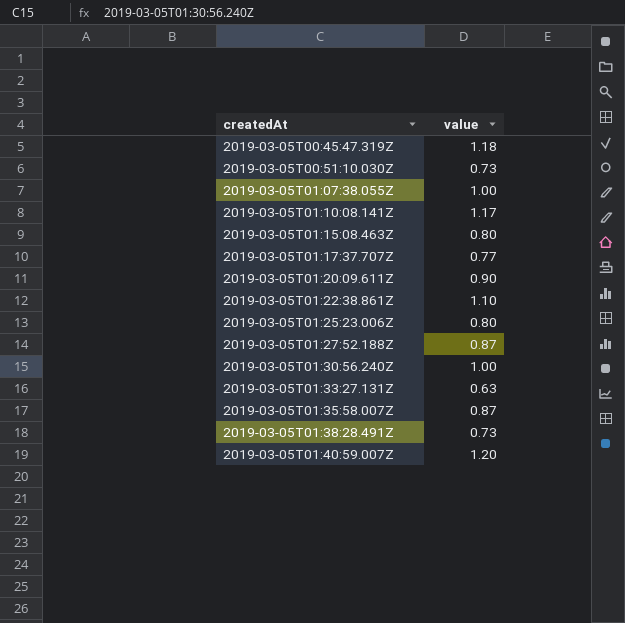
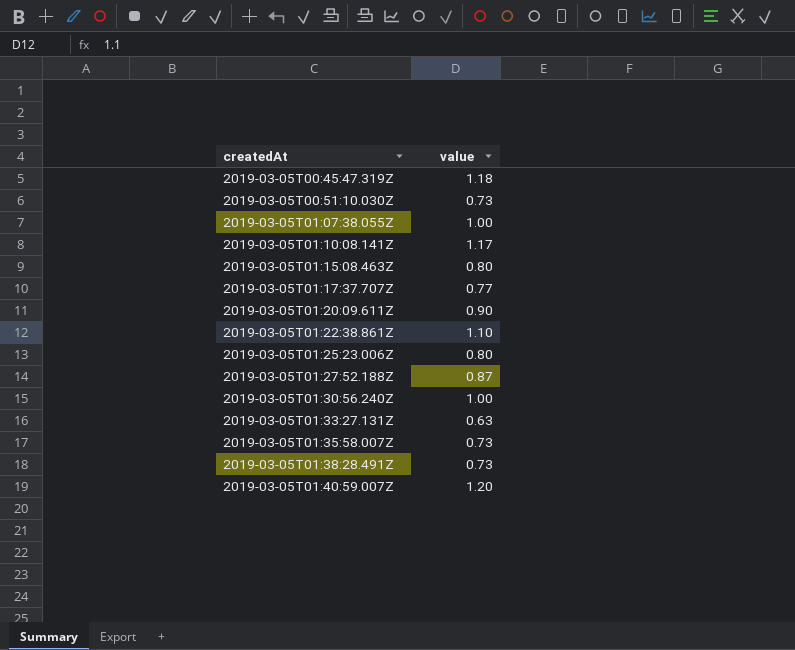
2019-03-05T01:35:58.007Z | value: 0.87 -> 0.73

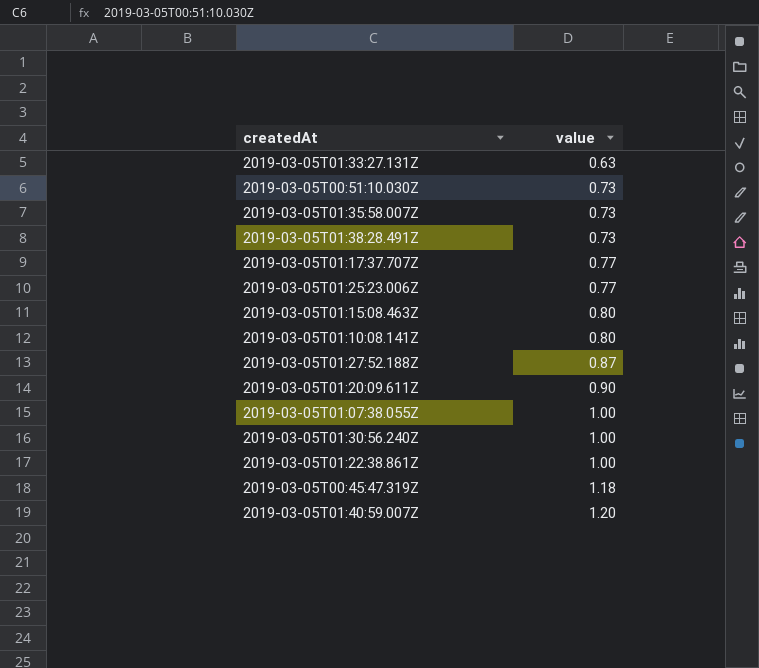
row order: createdAt ascending -> value ascending
2019-03-05T01:25:23.006Z | value: 0.80 -> 0.77
2019-03-05T01:10:08.141Z | value: 1.17 -> 0.80
2019-03-05T01:22:38.861Z | value: 1.10 -> 1.00

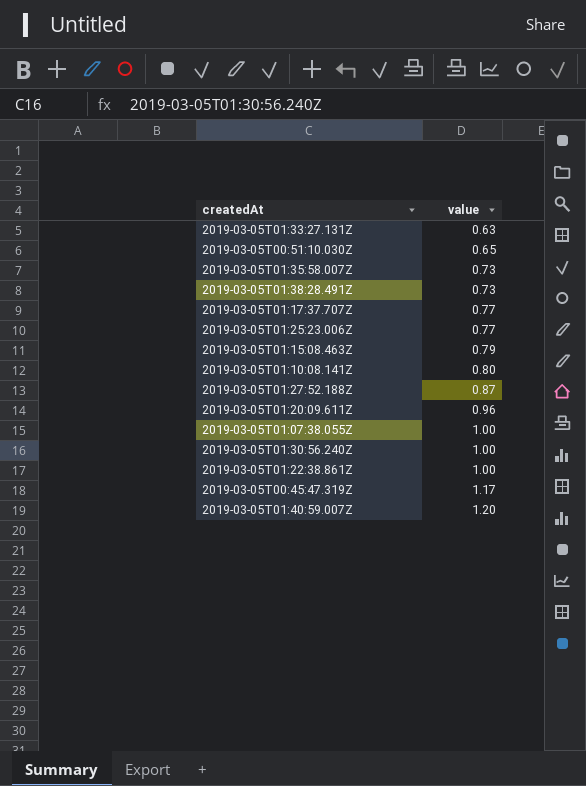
2019-03-05T00:51:10.030Z | value: 0.73 -> 0.65
2019-03-05T01:15:08.463Z | value: 0.80 -> 0.79
2019-03-05T01:20:09.611Z | value: 0.90 -> 0.96
2019-03-05T00:45:47.319Z | value: 1.18 -> 1.17

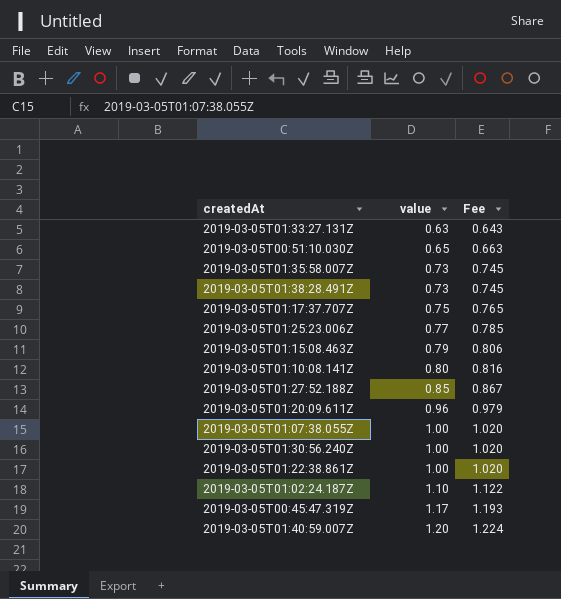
column Fee | formula: none -> [value] * 1.02
2019-03-05T01:17:37.707Z | value: 0.77 -> 0.75
2019-03-05T01:27:52.188Z | value: 0.87 -> 0.85
row 2019-03-05T01:02:24.187Z: none -> 1.10 | 1.122

